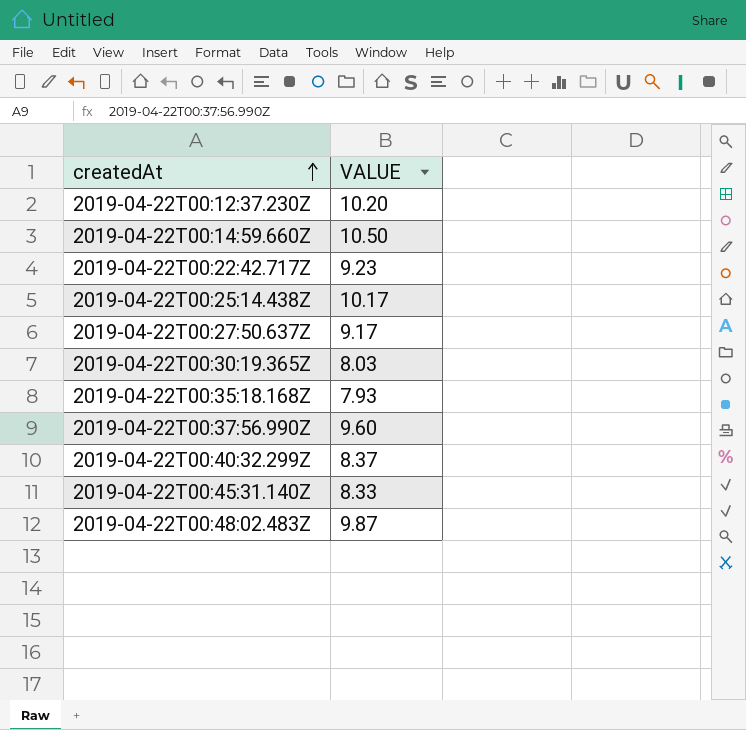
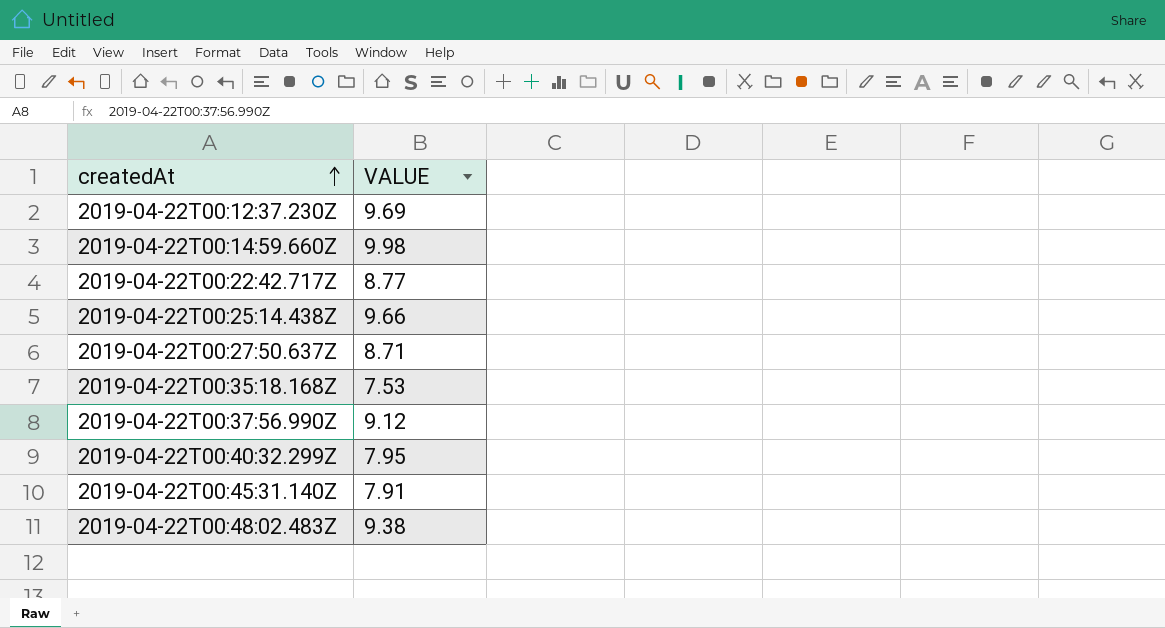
row 2019-04-22T00:30:19.365Z: 8.03 -> none
2019-04-22T00:12:37.230Z | VALUE: 10.20 -> 9.69
2019-04-22T00:14:59.660Z | VALUE: 10.50 -> 9.98
2019-04-22T00:22:42.717Z | VALUE: 9.23 -> 8.77
2019-04-22T00:25:14.438Z | VALUE: 10.17 -> 9.66
2019-04-22T00:27:50.637Z | VALUE: 9.17 -> 8.71
2019-04-22T00:35:18.168Z | VALUE: 7.93 -> 7.53
2019-04-22T00:37:56.990Z | VALUE: 9.60 -> 9.12
2019-04-22T00:40:32.299Z | VALUE: 8.37 -> 7.95
2019-04-22T00:45:31.140Z | VALUE: 8.33 -> 7.91
2019-04-22T00:48:02.483Z | VALUE: 9.87 -> 9.38

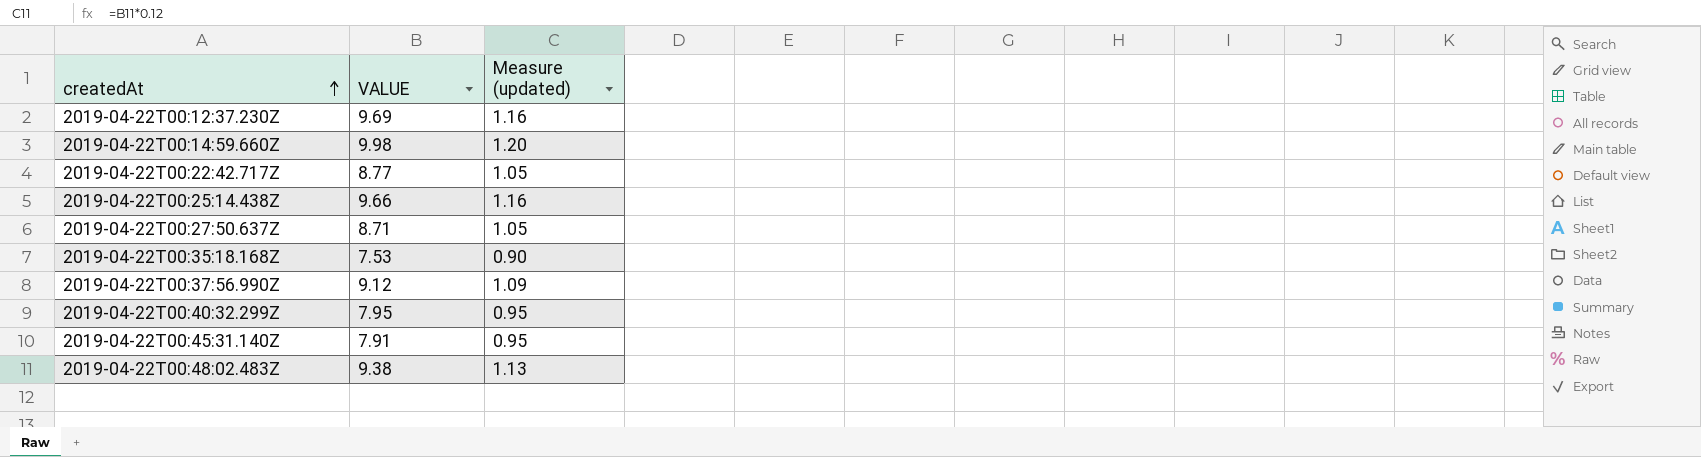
column Measure (updated) | formula: none -> [VALUE] * 0.12

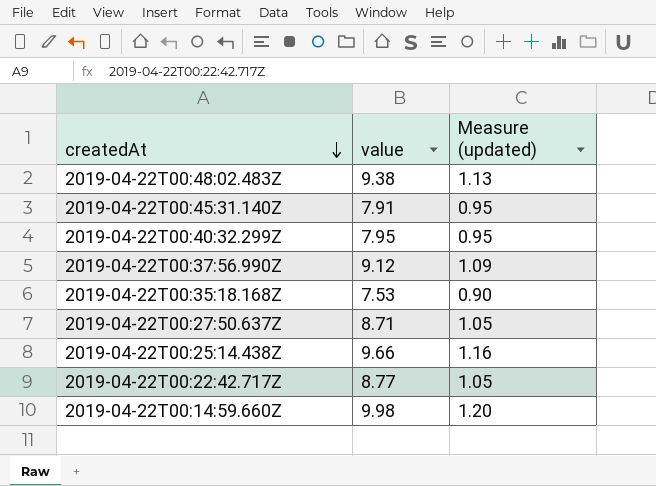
row order: createdAt ascending -> createdAt descending
column name: VALUE -> value
row 2019-04-22T00:12:37.230Z: 9.69 | 1.16 -> none

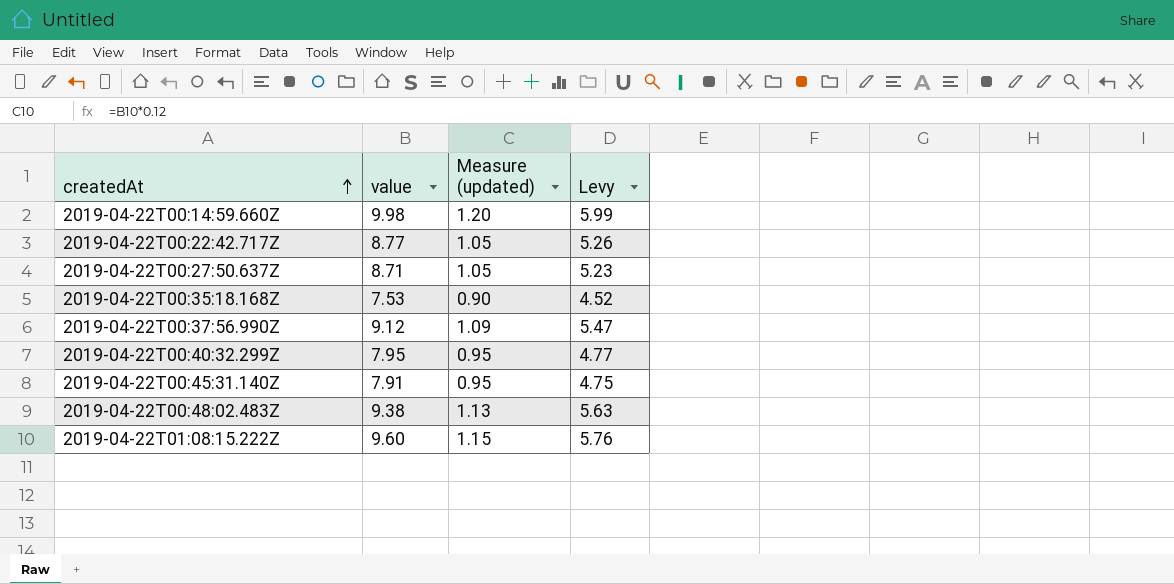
row order: createdAt descending -> createdAt ascending
column Levy | formula: none -> [value] * 0.6
row 2019-04-22T00:25:14.438Z: 9.66 | 1.16 -> none
row 2019-04-22T01:08:15.222Z: none -> 9.60 | 1.15 | 5.76

